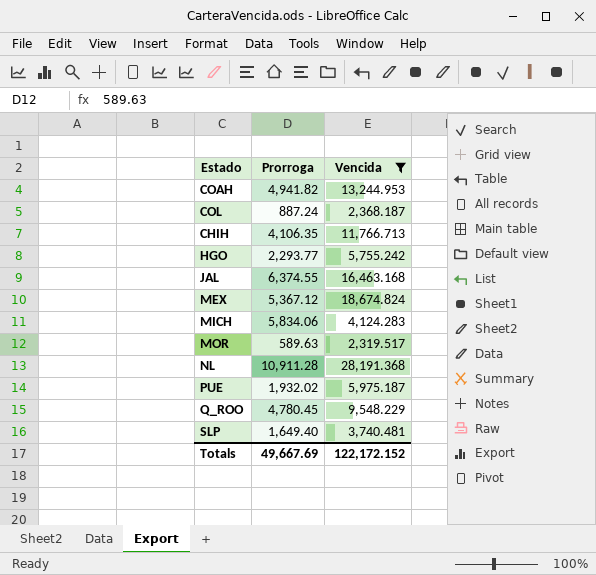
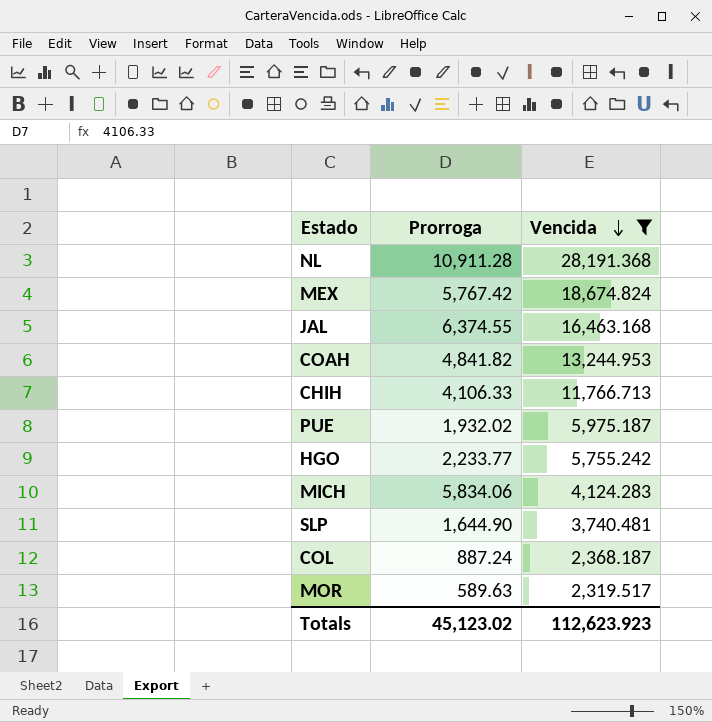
row order: none -> Vencida descending
row Q_ROO: 4,780.45 | 9,548.229 -> none
MEX | Prorroga: 5,367.12 -> 5,767.42
COAH | Prorroga: 4,941.82 -> 4,841.82
CHIH | Prorroga: 4,106.35 -> 4,106.33
HGO | Prorroga: 2,293.77 -> 2,233.77
SLP | Prorroga: 1,649.40 -> 1,644.90
Totals | Prorroga: 49,667.69 -> 45,123.02
Totals | Vencida: 122,172.152 -> 112,623.923

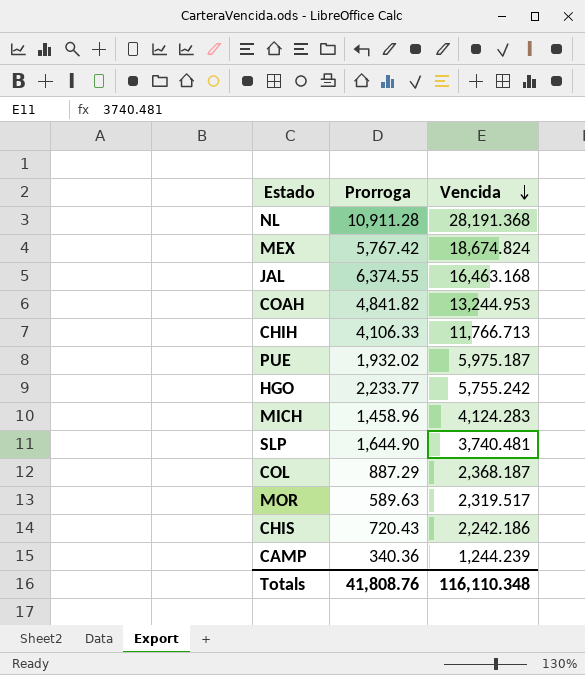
filter: Vencida >= 2,319.517 -> none
MICH | Prorroga: 5,834.06 -> 1,458.96
COL | Prorroga: 887.24 -> 887.29
Totals | Prorroga: 45,123.02 -> 41,808.76
Totals | Vencida: 112,623.923 -> 116,110.348

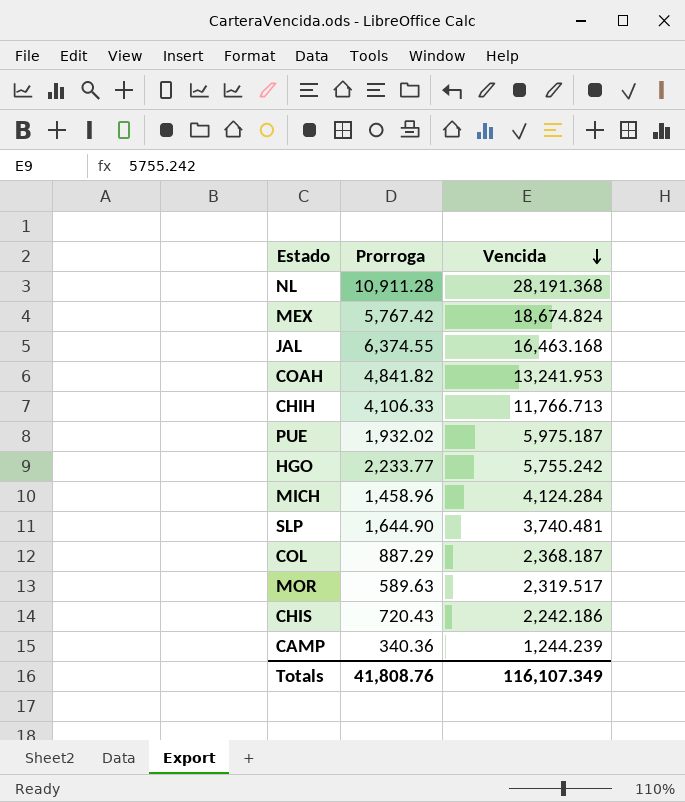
COAH | Vencida: 13,244.953 -> 13,241.953
MICH | Vencida: 4,124.283 -> 4,124.284
Totals | Vencida: 116,110.348 -> 116,107.349

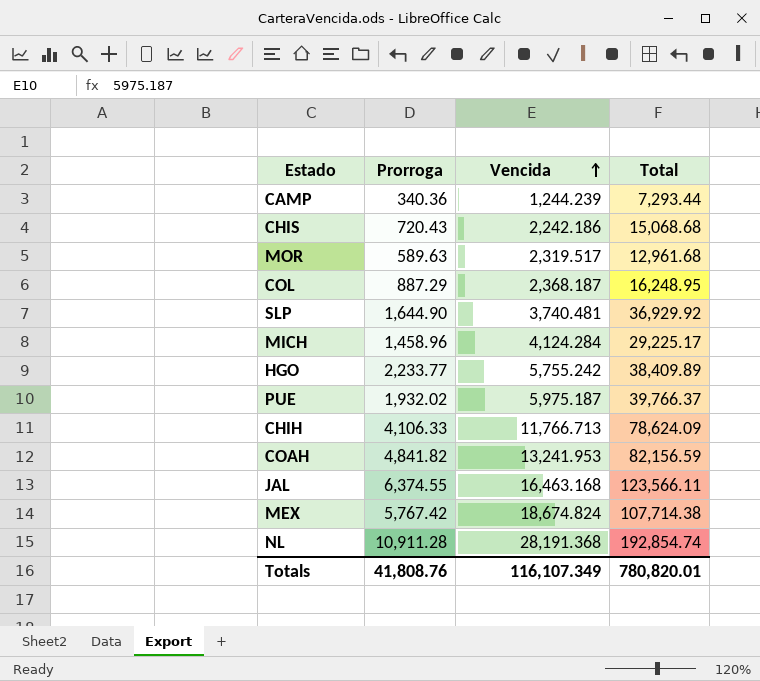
row order: Vencida descending -> Vencida ascending
column Total | position: none -> 4

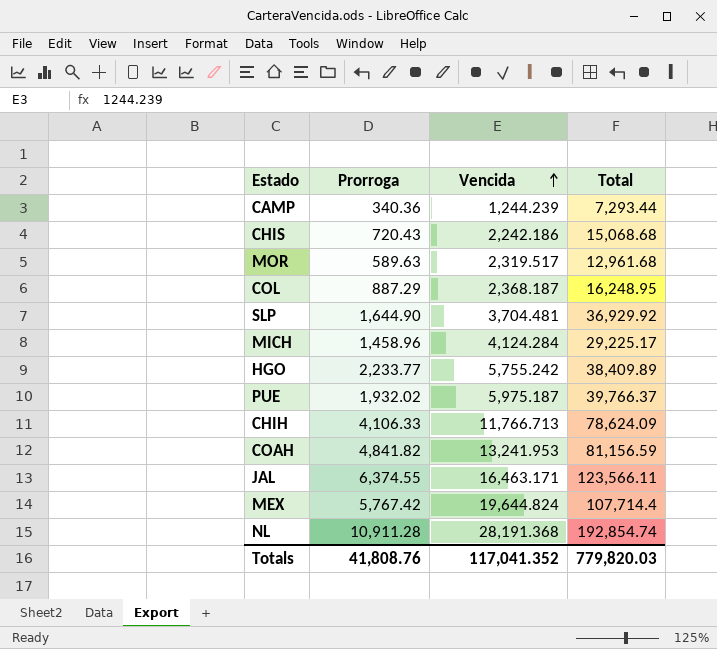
SLP | Vencida: 3,740.481 -> 3,704.481
COAH | Total: 82,156.59 -> 81,156.59
JAL | Vencida: 16,463.168 -> 16,463.171
MEX | Vencida: 18,674.824 -> 19,644.824
MEX | Total: 107,714.38 -> 107,714.4
Totals | Vencida: 116,107.349 -> 117,041.352
Totals | Total: 780,820.01 -> 779,820.03

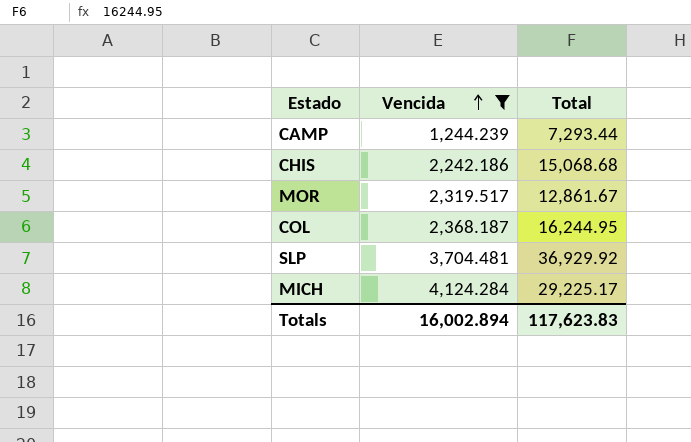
filter: none -> Vencida <= 4,124.284
column Prorroga | position: 2 -> none
MOR | Total: 12,961.68 -> 12,861.67
COL | Total: 16,248.95 -> 16,244.95
Totals | Vencida: 117,041.352 -> 16,002.894
Totals | Total: 779,820.03 -> 117,623.83

